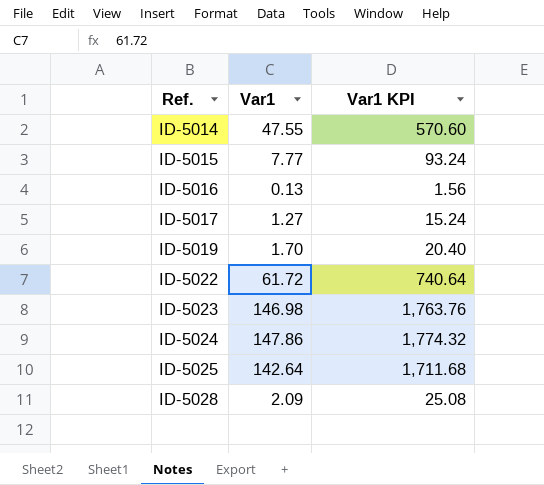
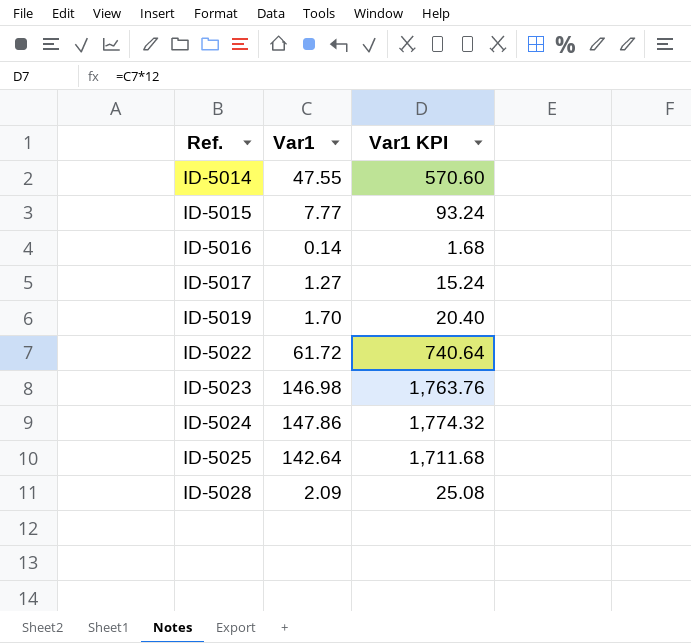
ID-5016 | Var1: 0.13 -> 0.14
ID-5016 | Var1 KPI: 1.56 -> 1.68

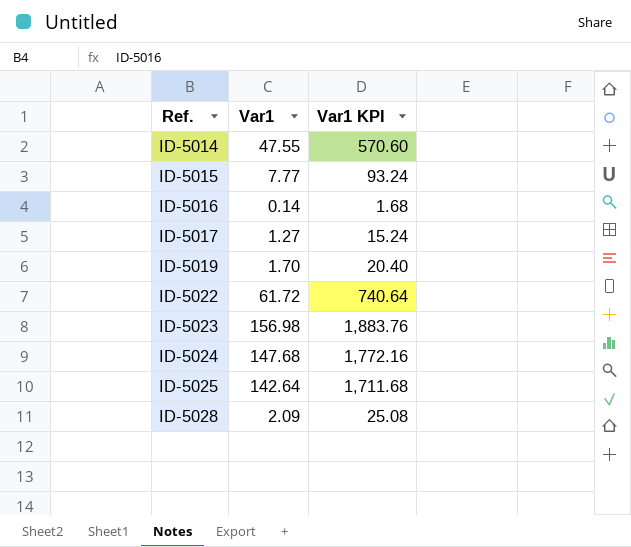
ID-5023 | Var1: 146.98 -> 156.98
ID-5023 | Var1 KPI: 1,763.76 -> 1,883.76
ID-5024 | Var1: 147.86 -> 147.68
ID-5024 | Var1 KPI: 1,774.32 -> 1,772.16

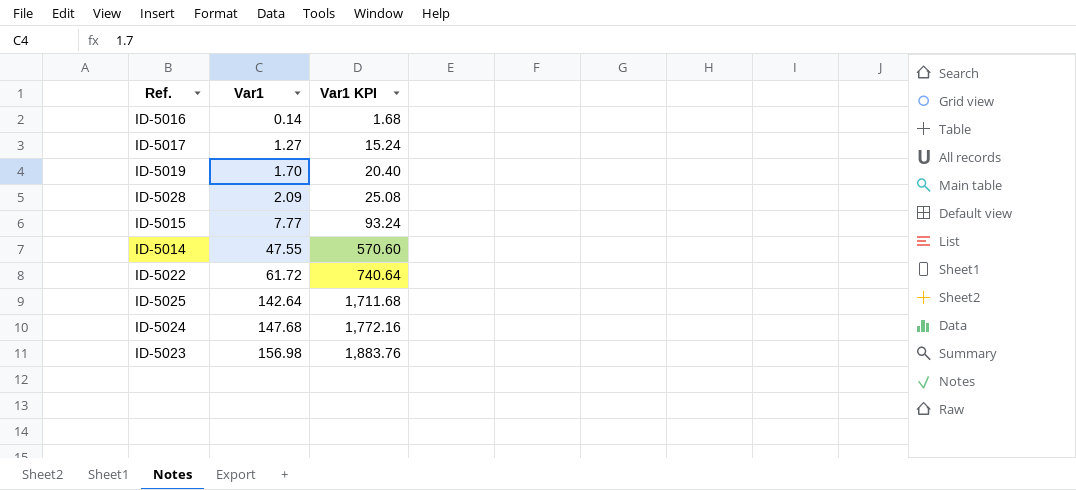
row order: Ref. ascending -> Var1 ascending

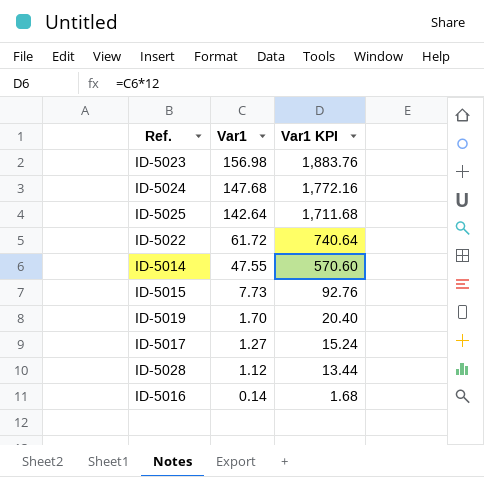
row order: Var1 ascending -> Var1 descending
ID-5015 | Var1: 7.77 -> 7.73
ID-5015 | Var1 KPI: 93.24 -> 92.76
ID-5028 | Var1: 2.09 -> 1.12
ID-5028 | Var1 KPI: 25.08 -> 13.44

